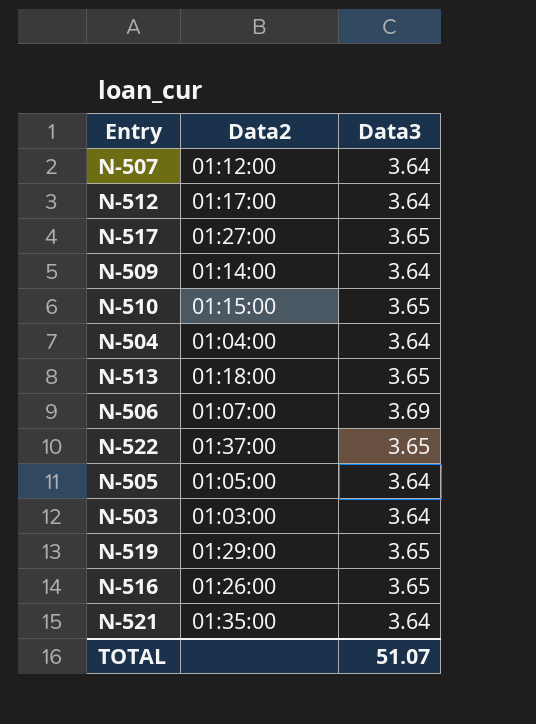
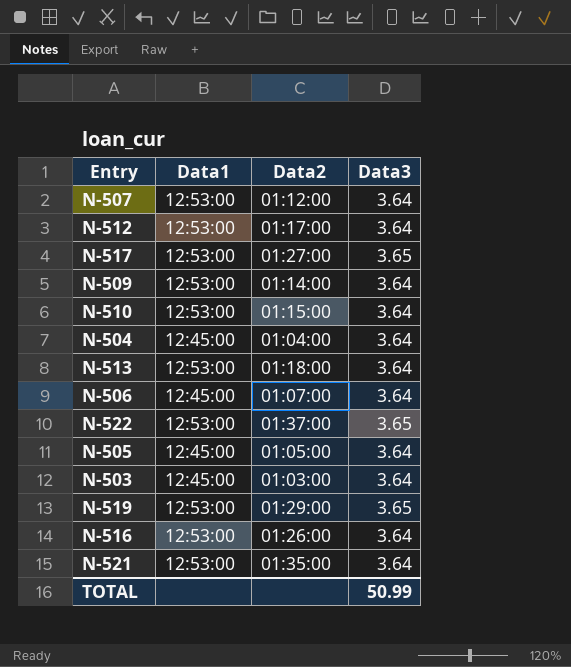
column Data1 | position: none -> 2
N-510 | Data3: 3.65 -> 3.64
N-513 | Data3: 3.65 -> 3.64
N-506 | Data3: 3.69 -> 3.64
N-516 | Data3: 3.65 -> 3.64
TOTAL | Data3: 51.07 -> 50.99

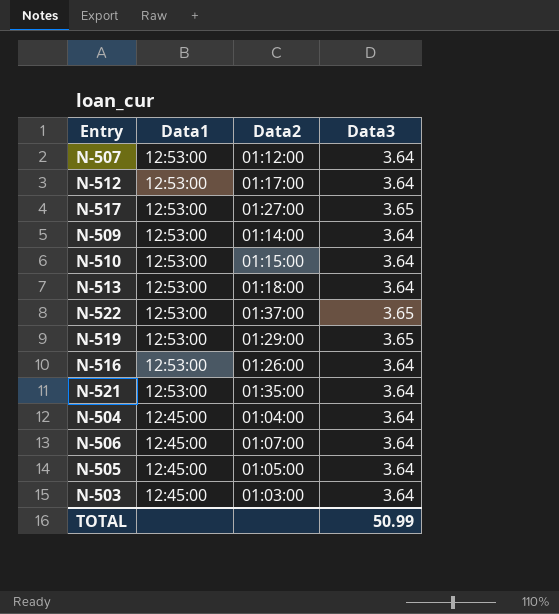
row order: none -> Data1 descending

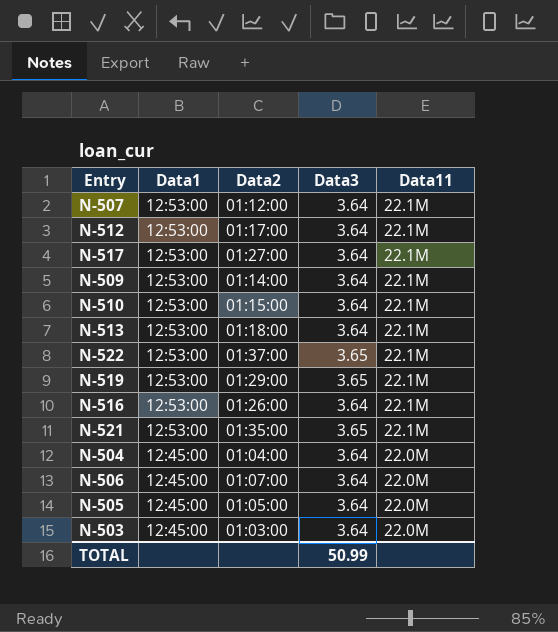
column Data11 | position: none -> 5
N-517 | Data3: 3.65 -> 3.64
N-521 | Data3: 3.64 -> 3.65

